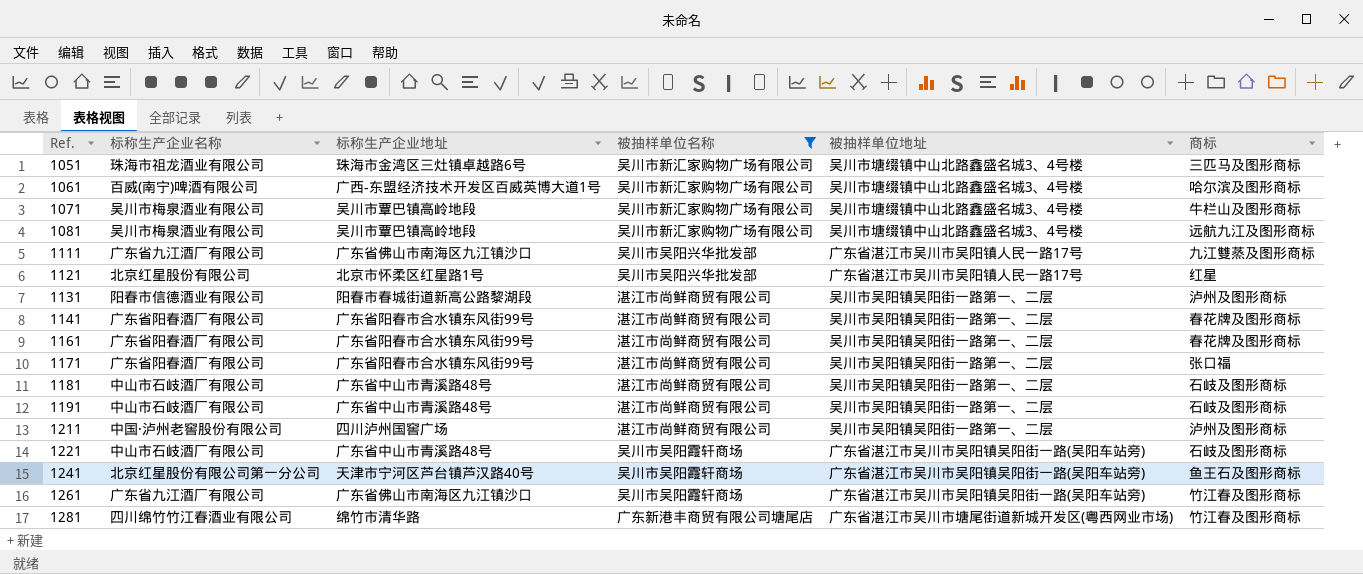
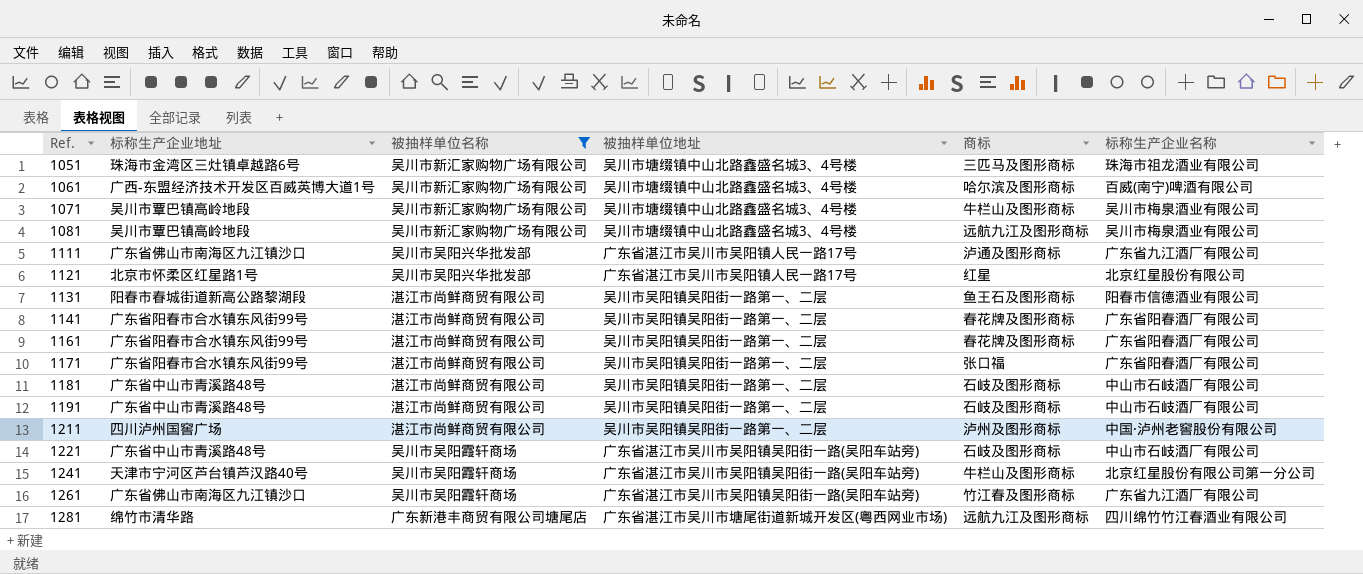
column 标称生产企业名称 | position: 2 -> 6
1111 | 商标: 九江雙蒸及图形商标 -> 泸通及图形商标
1131 | 商标: 泸州及图形商标 -> 鱼王石及图形商标
1241 | 商标: 鱼王石及图形商标 -> 牛栏山及图形商标
1281 | 商标: 竹江春及图形商标 -> 远航九江及图形商标

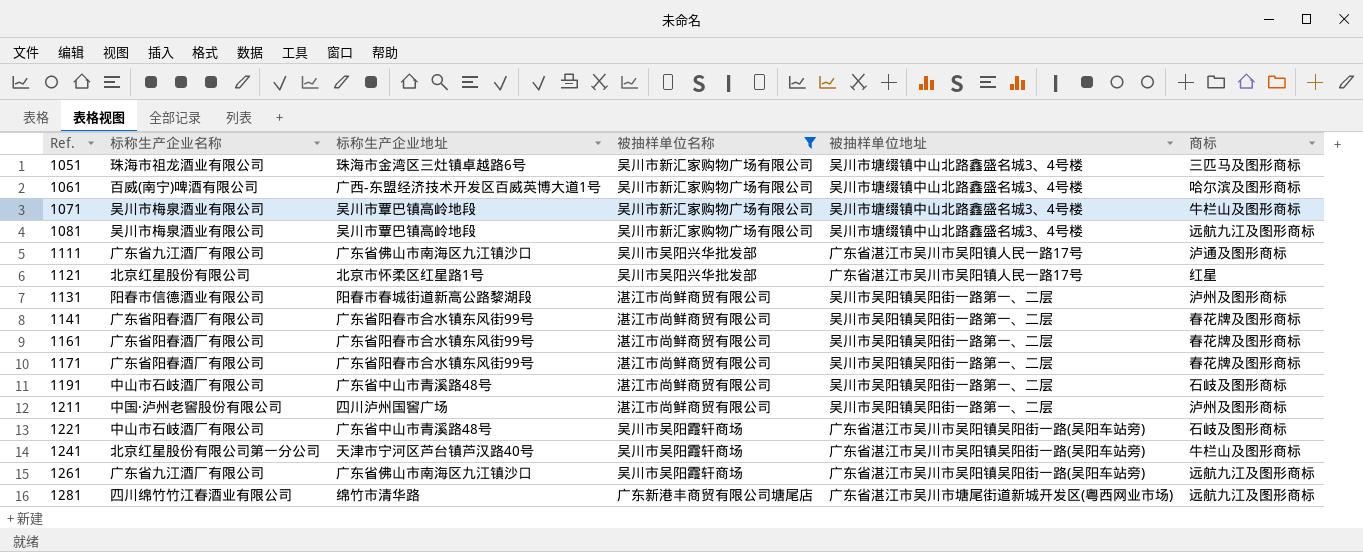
column 标称生产企业名称 | position: 6 -> 2
row 1181: 广东省中山市青溪路48号 | 湛江市尚鲜商贸有限公司 | 吴川市吴阳镇吴阳街一路第一、二层 | 石岐及图形商标 | 中山市石岐酒厂有限公司 -> none
1131 | 商标: 鱼王石及图形商标 -> 泸州及图形商标
1171 | 商标: 张口福 -> 春花牌及图形商标
1261 | 商标: 竹江春及图形商标 -> 远航九江及图形商标

